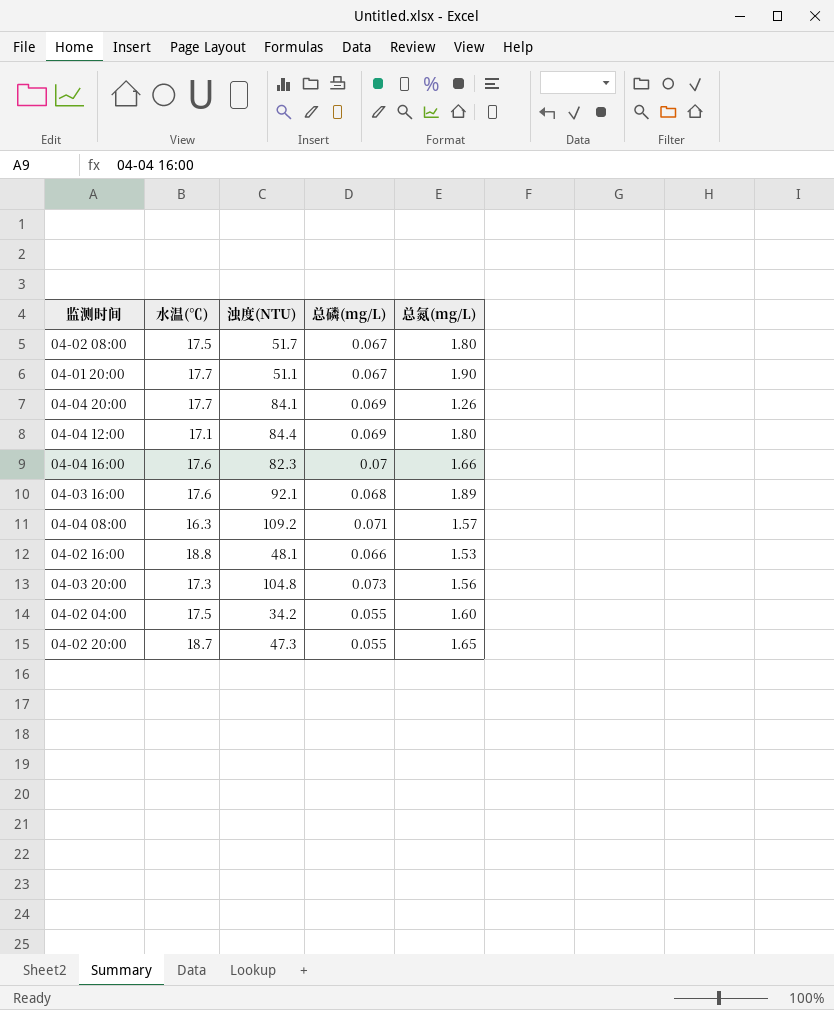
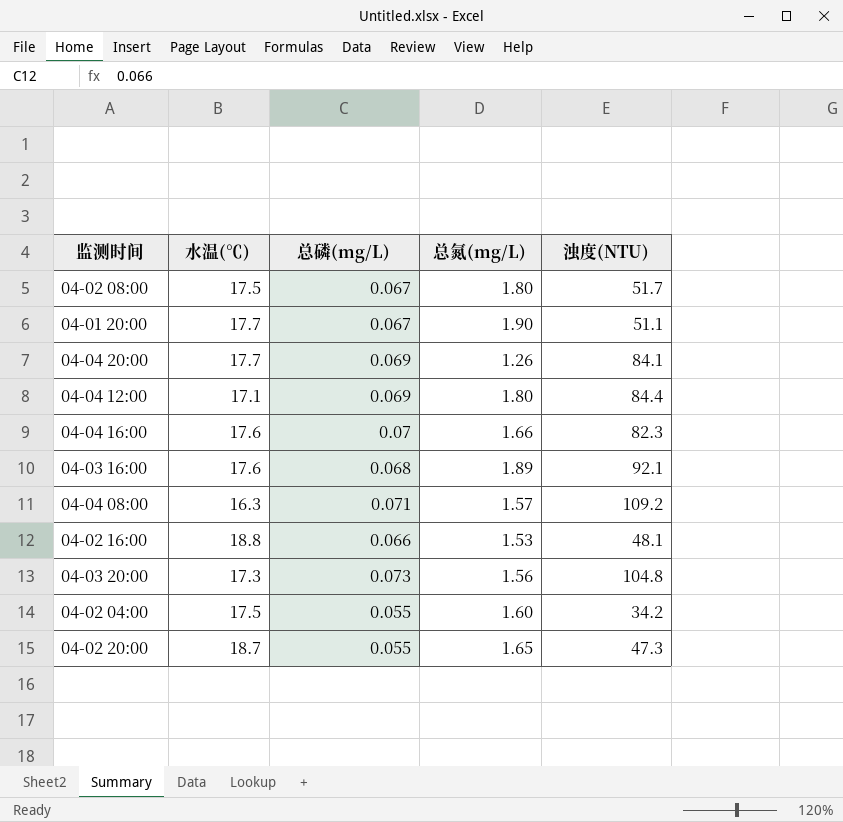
column 浊度(NTU) | position: 3 -> 5

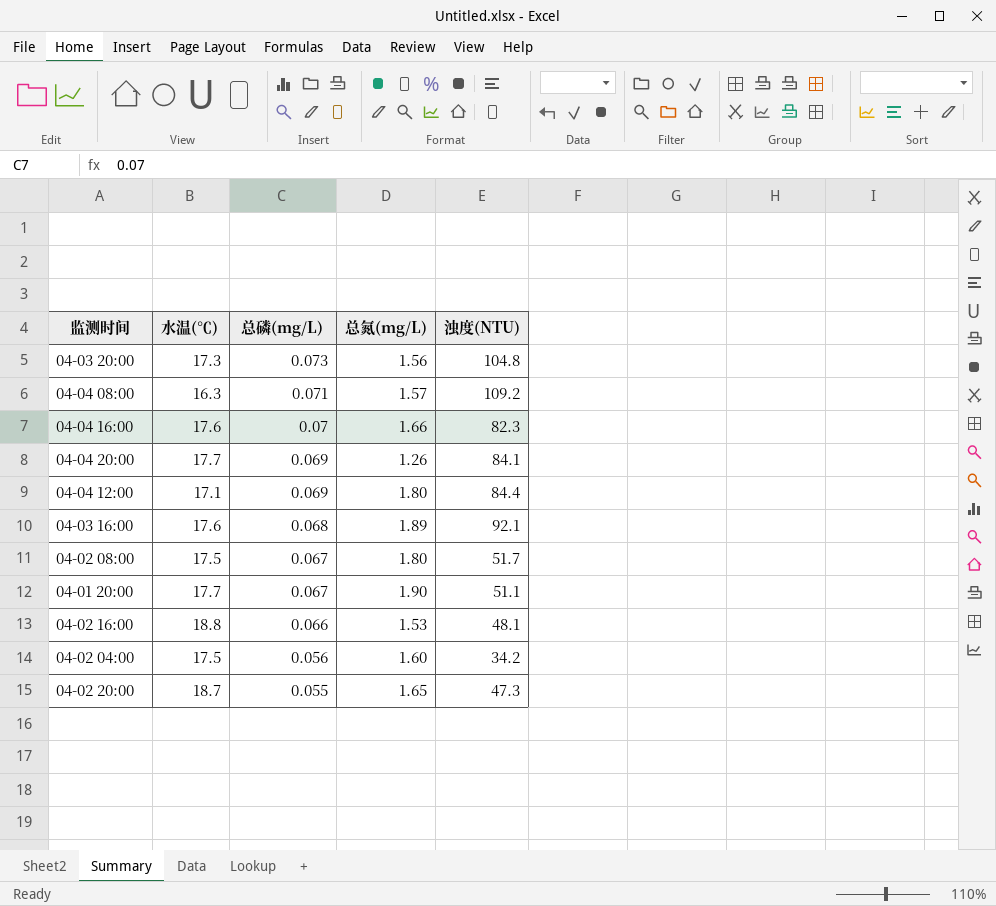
row order: none -> 总磷(mg/L) descending
04-02 04:00 | 总磷(mg/L): 0.055 -> 0.056

